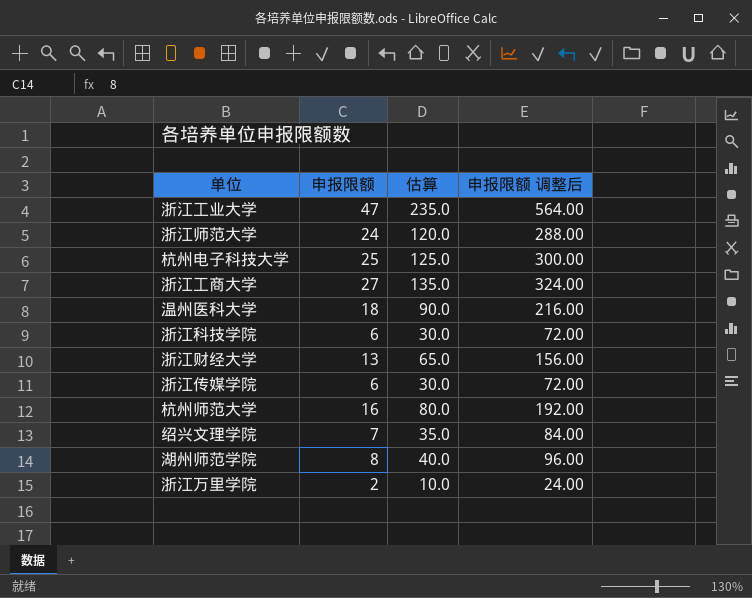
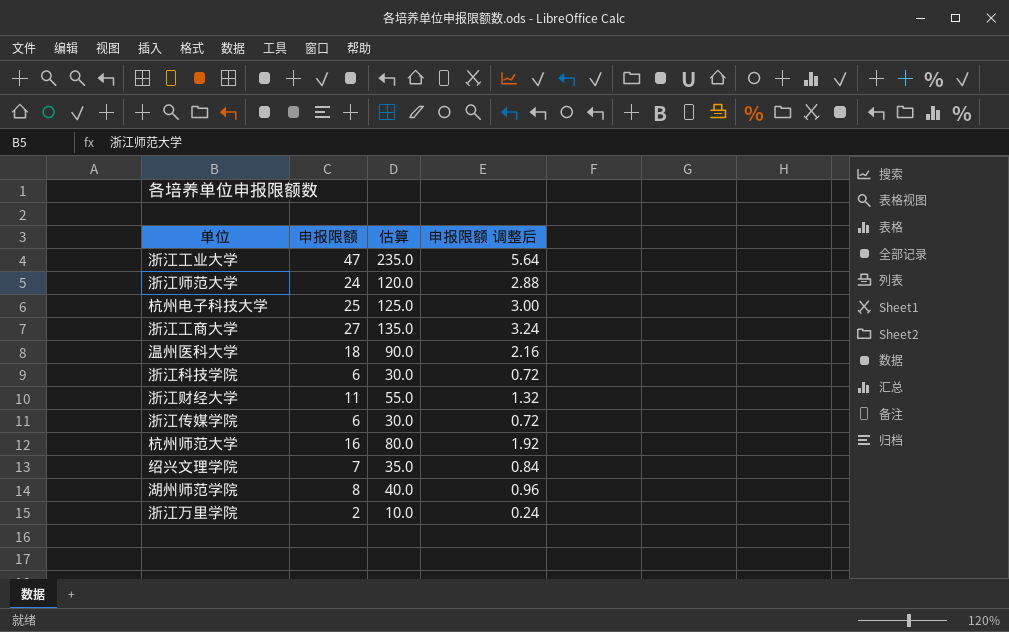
column 申报限额 调整后 | formula: [申报限额] * 12 -> [申报限额] * 0.12
浙江财经大学 | 申报限额: 13 -> 11
浙江财经大学 | 估算: 65.0 -> 55.0

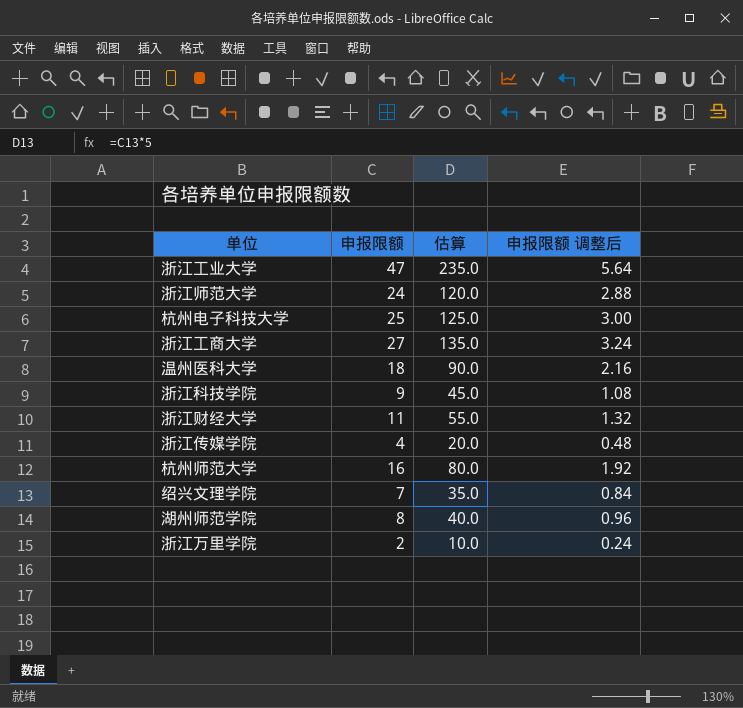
浙江科技学院 | 申报限额: 6 -> 9
浙江科技学院 | 估算: 30.0 -> 45.0
浙江科技学院 | 申报限额 调整后: 0.72 -> 1.08
浙江传媒学院 | 申报限额: 6 -> 4
浙江传媒学院 | 估算: 30.0 -> 20.0
浙江传媒学院 | 申报限额 调整后: 0.72 -> 0.48

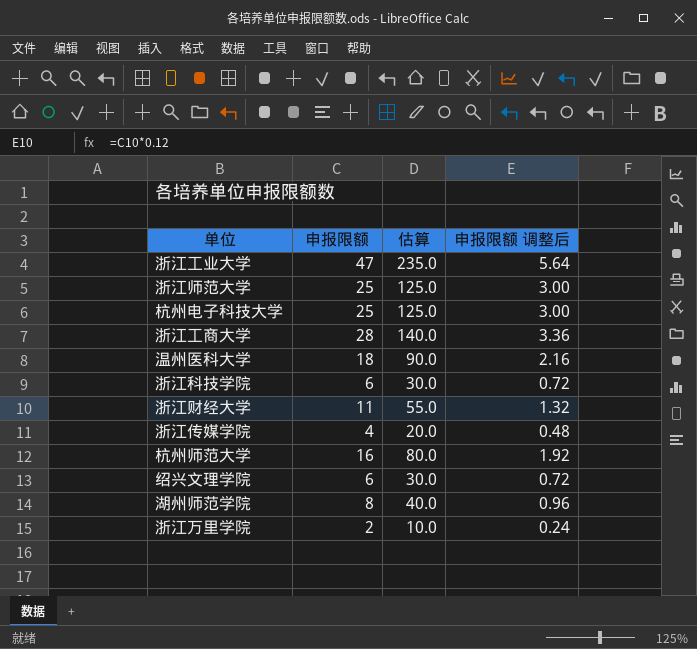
浙江师范大学 | 申报限额: 24 -> 25
浙江师范大学 | 估算: 120.0 -> 125.0
浙江师范大学 | 申报限额 调整后: 2.88 -> 3.00
浙江工商大学 | 申报限额: 27 -> 28
浙江工商大学 | 估算: 135.0 -> 140.0
浙江工商大学 | 申报限额 调整后: 3.24 -> 3.36
浙江科技学院 | 申报限额: 9 -> 6
浙江科技学院 | 估算: 45.0 -> 30.0
浙江科技学院 | 申报限额 调整后: 1.08 -> 0.72
绍兴文理学院 | 申报限额: 7 -> 6
绍兴文理学院 | 估算: 35.0 -> 30.0
绍兴文理学院 | 申报限额 调整后: 0.84 -> 0.72

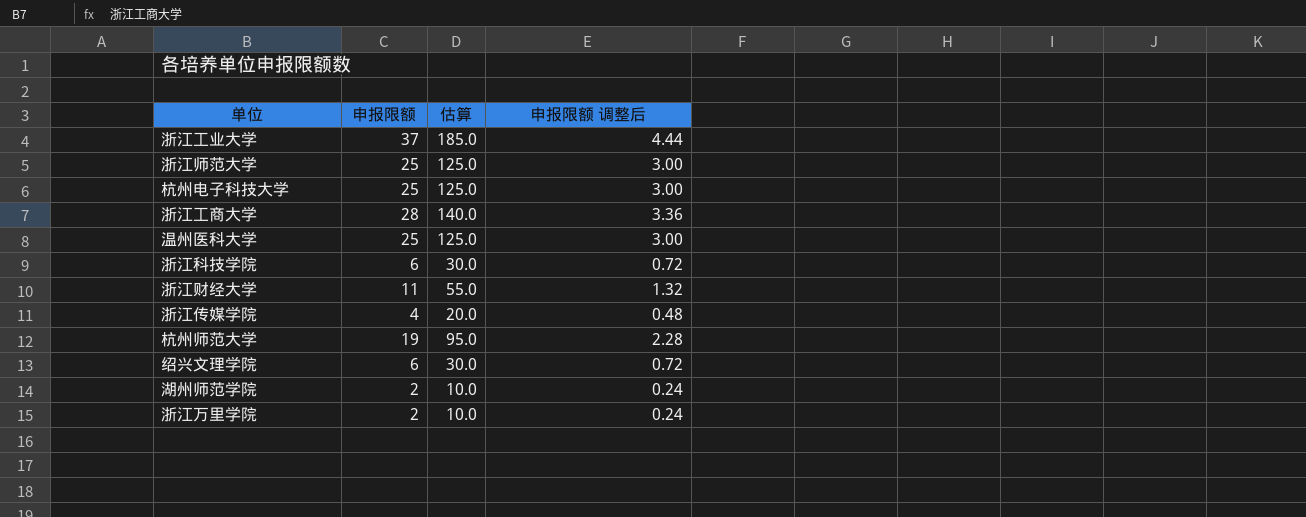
浙江工业大学 | 申报限额: 47 -> 37
浙江工业大学 | 估算: 235.0 -> 185.0
浙江工业大学 | 申报限额 调整后: 5.64 -> 4.44
温州医科大学 | 申报限额: 18 -> 25
温州医科大学 | 估算: 90.0 -> 125.0
温州医科大学 | 申报限额 调整后: 2.16 -> 3.00
杭州师范大学 | 申报限额: 16 -> 19
杭州师范大学 | 估算: 80.0 -> 95.0
杭州师范大学 | 申报限额 调整后: 1.92 -> 2.28
湖州师范学院 | 申报限额: 8 -> 2
湖州师范学院 | 估算: 40.0 -> 10.0
湖州师范学院 | 申报限额 调整后: 0.96 -> 0.24

